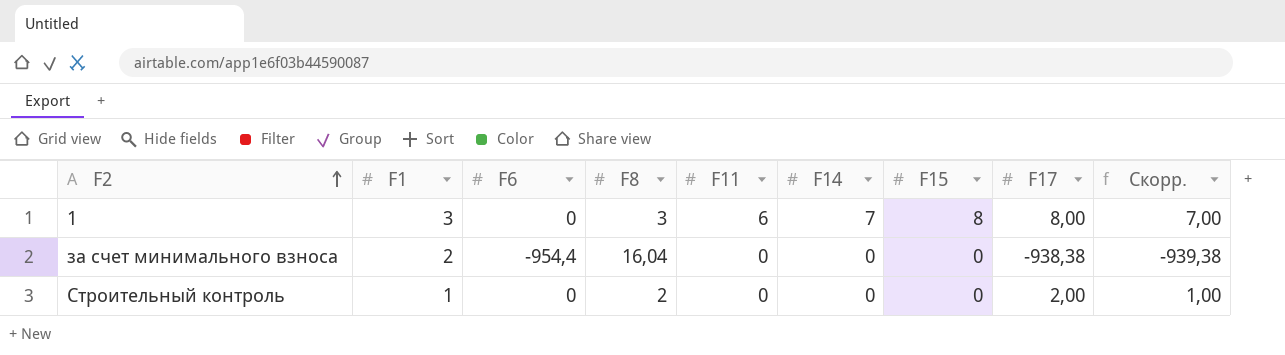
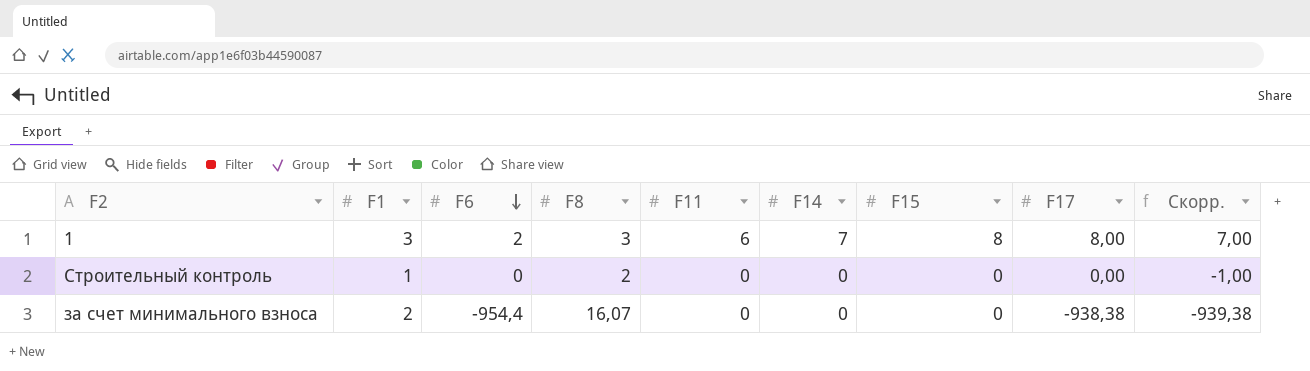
row order: F2 ascending -> F6 descending
1 | F6: 0 -> 2
Строительный контроль | F17: 2,00 -> 0,00
Строительный контроль | Скорр.: 1,00 -> -1,00
за счет минимального взноса | F8: 16,04 -> 16,07

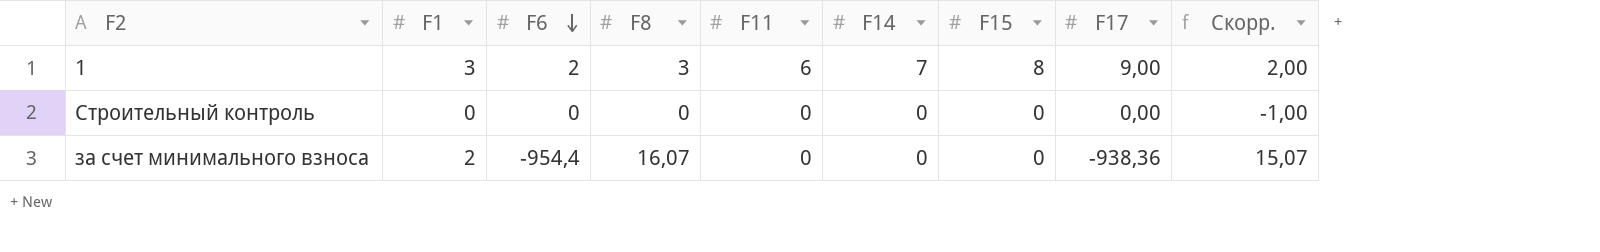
column Скорр. | formula: [F17] - 1 -> [F8] - 1
1 | F17: 8,00 -> 9,00
Строительный контроль | F1: 1 -> 0
Строительный контроль | F8: 2 -> 0
за счет минимального взноса | F17: -938,38 -> -938,36

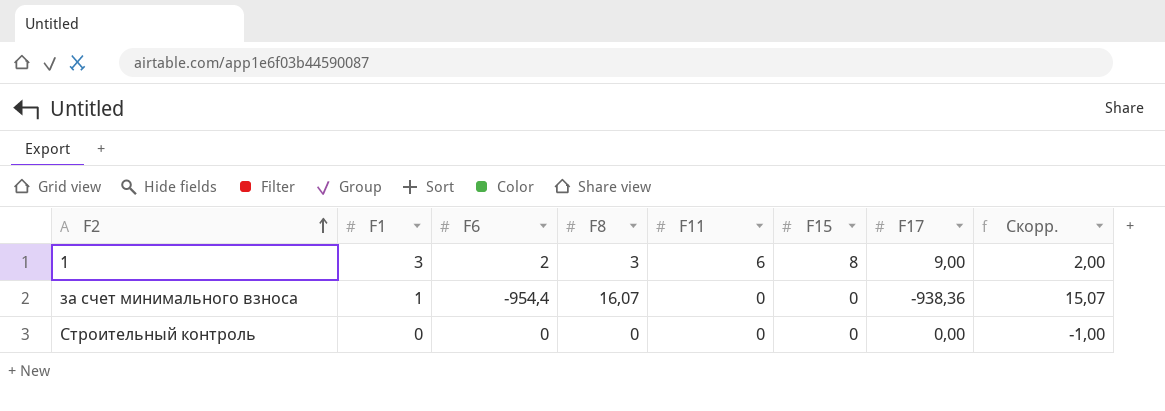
row order: F6 descending -> F2 ascending
column F14 | position: 6 -> none
за счет минимального взноса | F1: 2 -> 1

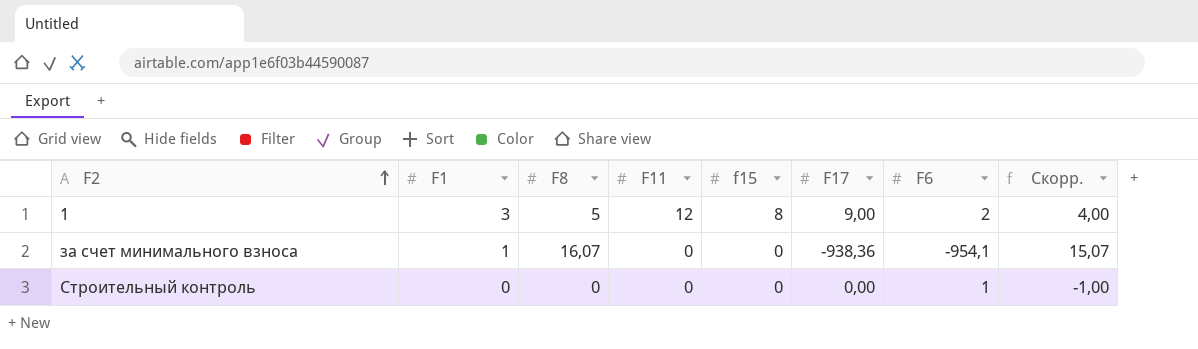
column name: F15 -> f15
column F6 | position: 3 -> 7
1 | F8: 3 -> 5
1 | F11: 6 -> 12
1 | Скорр.: 2,00 -> 4,00
за счет минимального взноса | F6: -954,4 -> -954,1
Строительный контроль | F6: 0 -> 1

